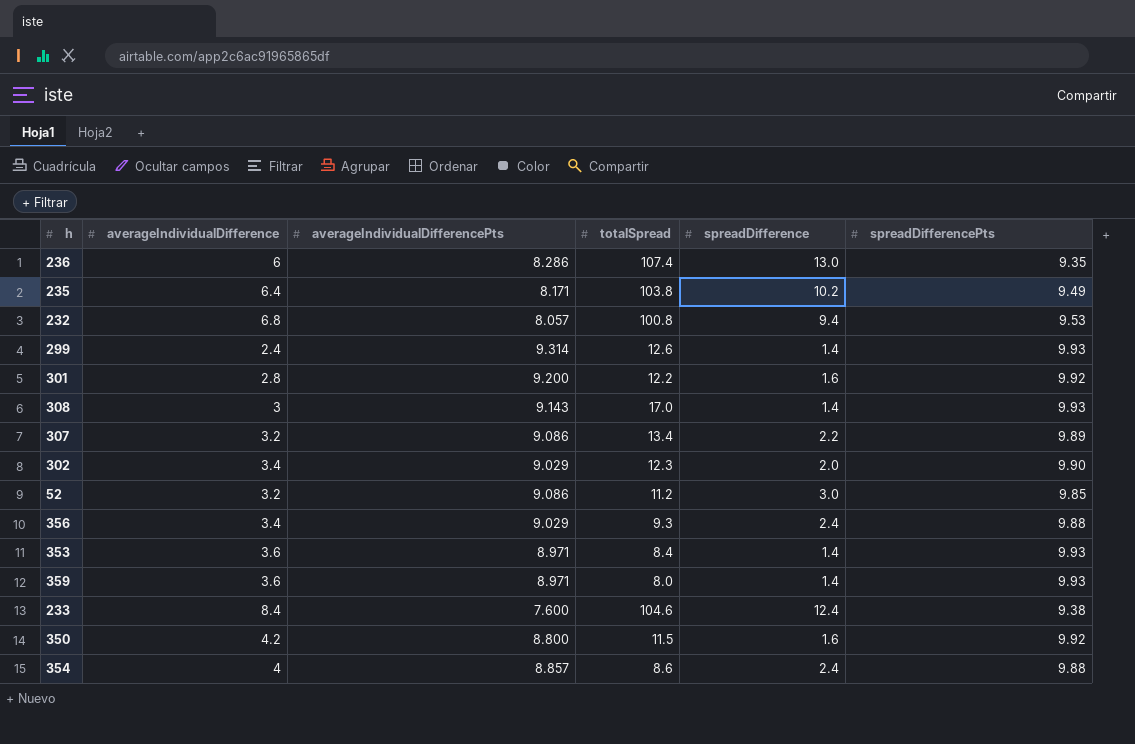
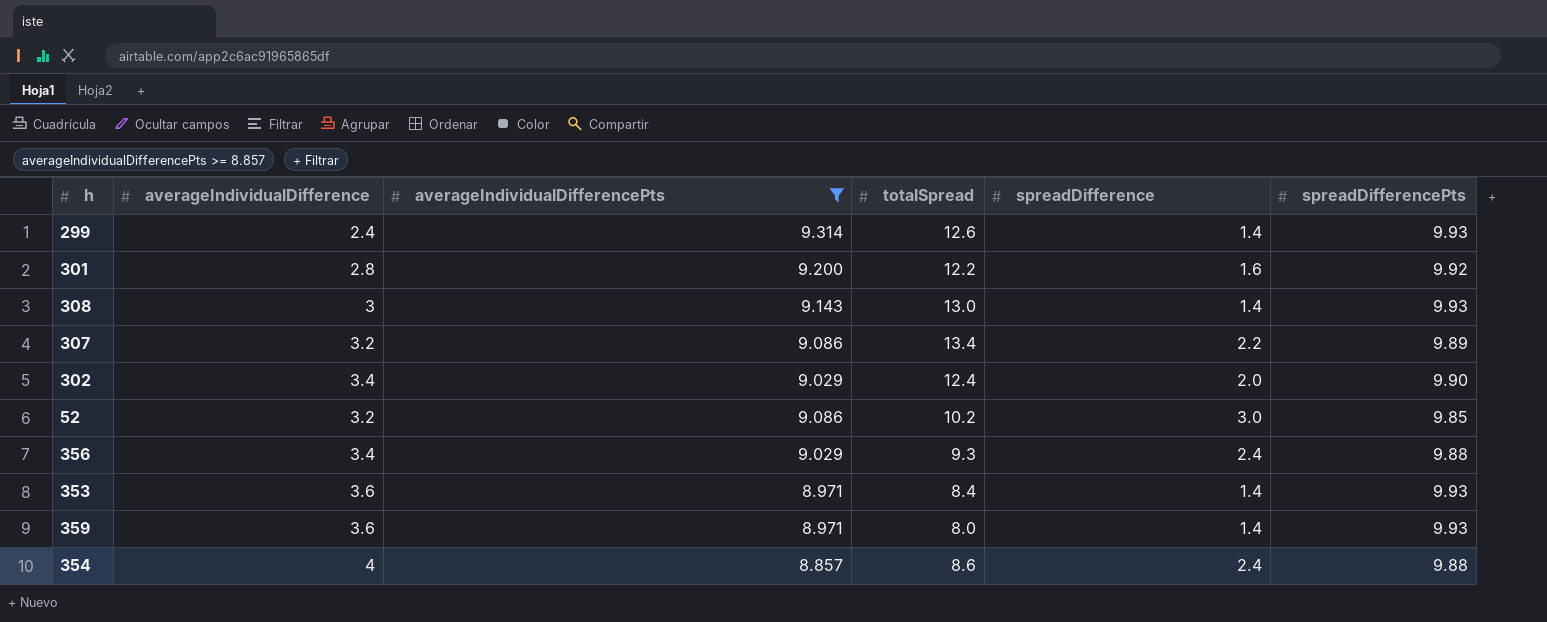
filter: none -> averageIndividualDifferencePts >= 8.857
308 | totalSpread: 17.0 -> 13.0
302 | totalSpread: 12.3 -> 12.4
52 | totalSpread: 11.2 -> 10.2

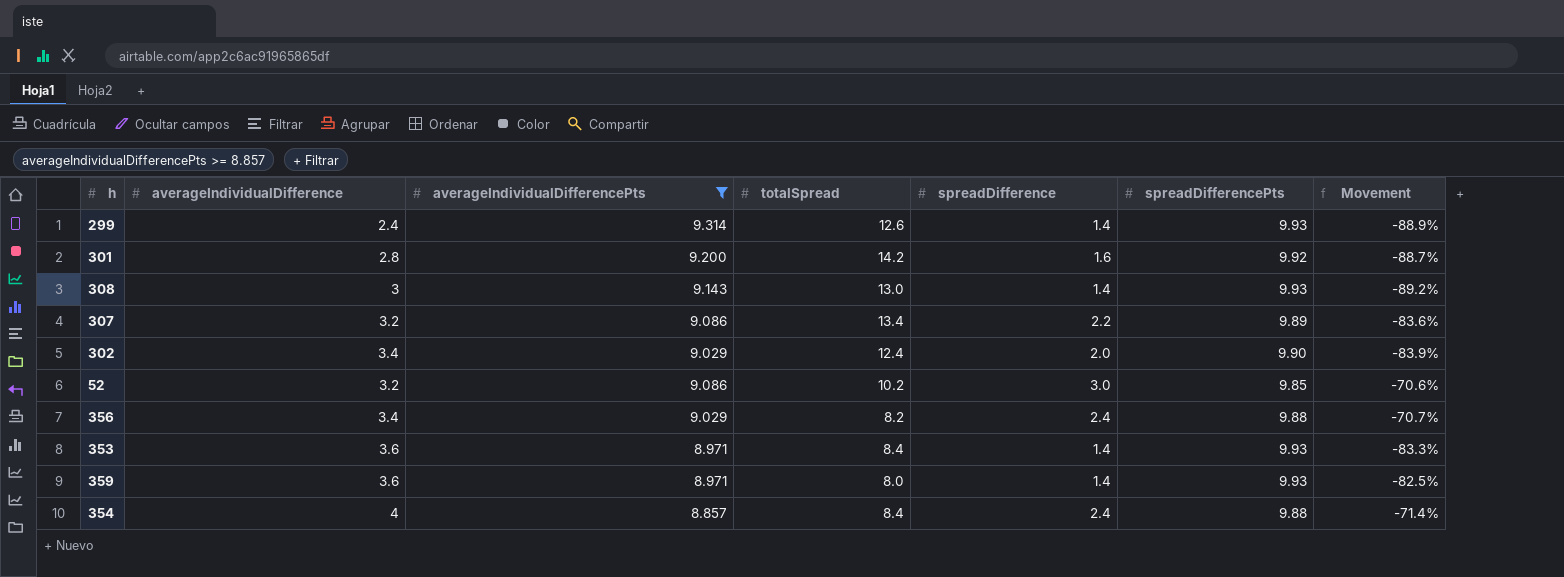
column Movement | formula: none -> ([spreadDifference] - [totalSpread]) / [totalSpread]
301 | totalSpread: 12.2 -> 14.2
356 | totalSpread: 9.3 -> 8.2
354 | totalSpread: 8.6 -> 8.4

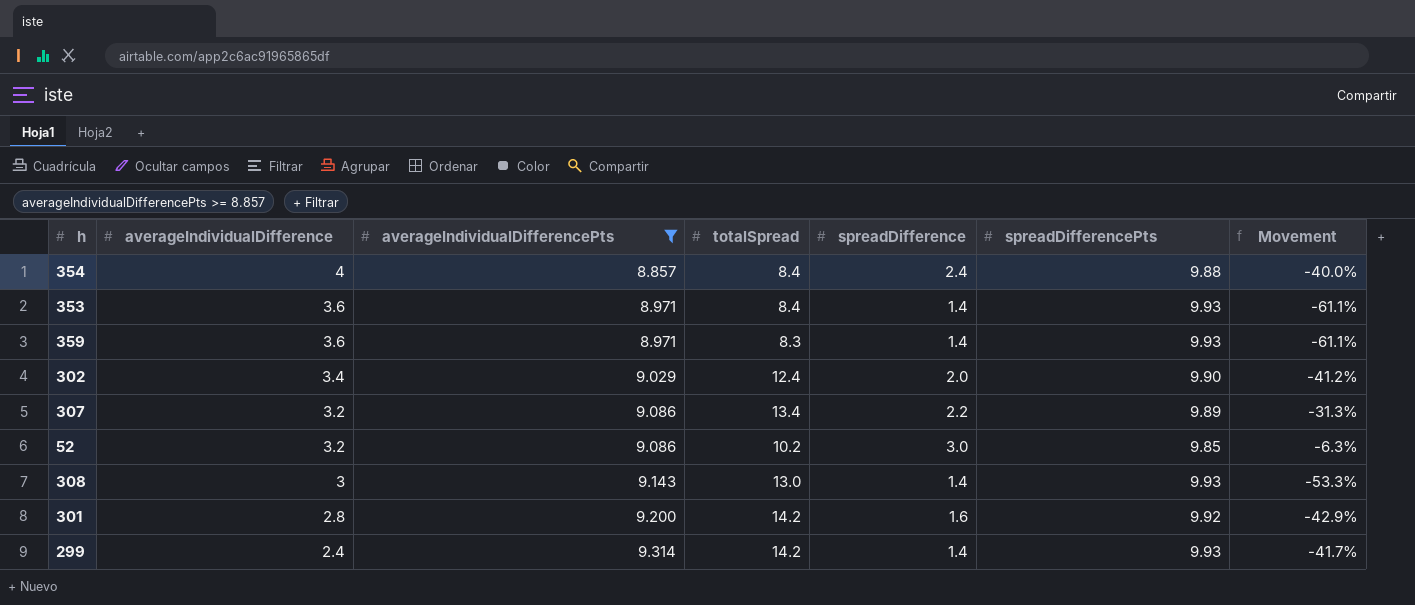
row order: none -> averageIndividualDifference descending
column Movement | formula: ([spreadDifference] - [totalSpread]) / [totalSpread] -> ([spreadDifference] - [averageIndividualDifference]) / [averageIndividualDifference]
row 356: 3.4 | 9.029 | 8.2 | 2.4 | 9.88 | -70.7% -> none
359 | totalSpread: 8.0 -> 8.3
299 | totalSpread: 12.6 -> 14.2

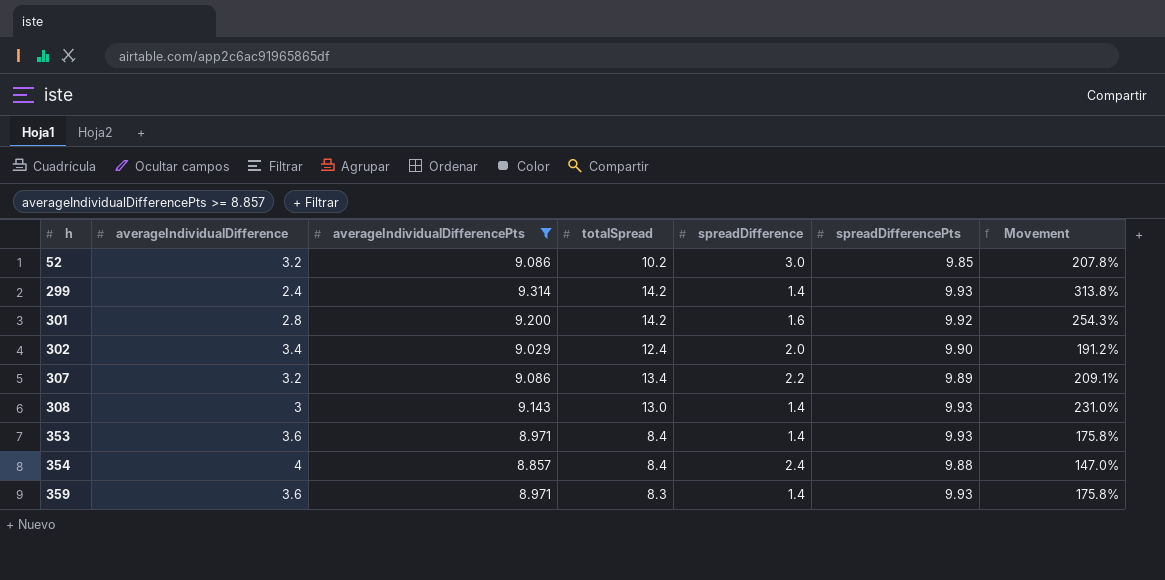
row order: averageIndividualDifference descending -> h ascending
column Movement | formula: ([spreadDifference] - [averageIndividualDifference]) / [averageIndividualDifference] -> ([spreadDifferencePts] - [averageIndividualDifference]) / [averageIndividualDifference]

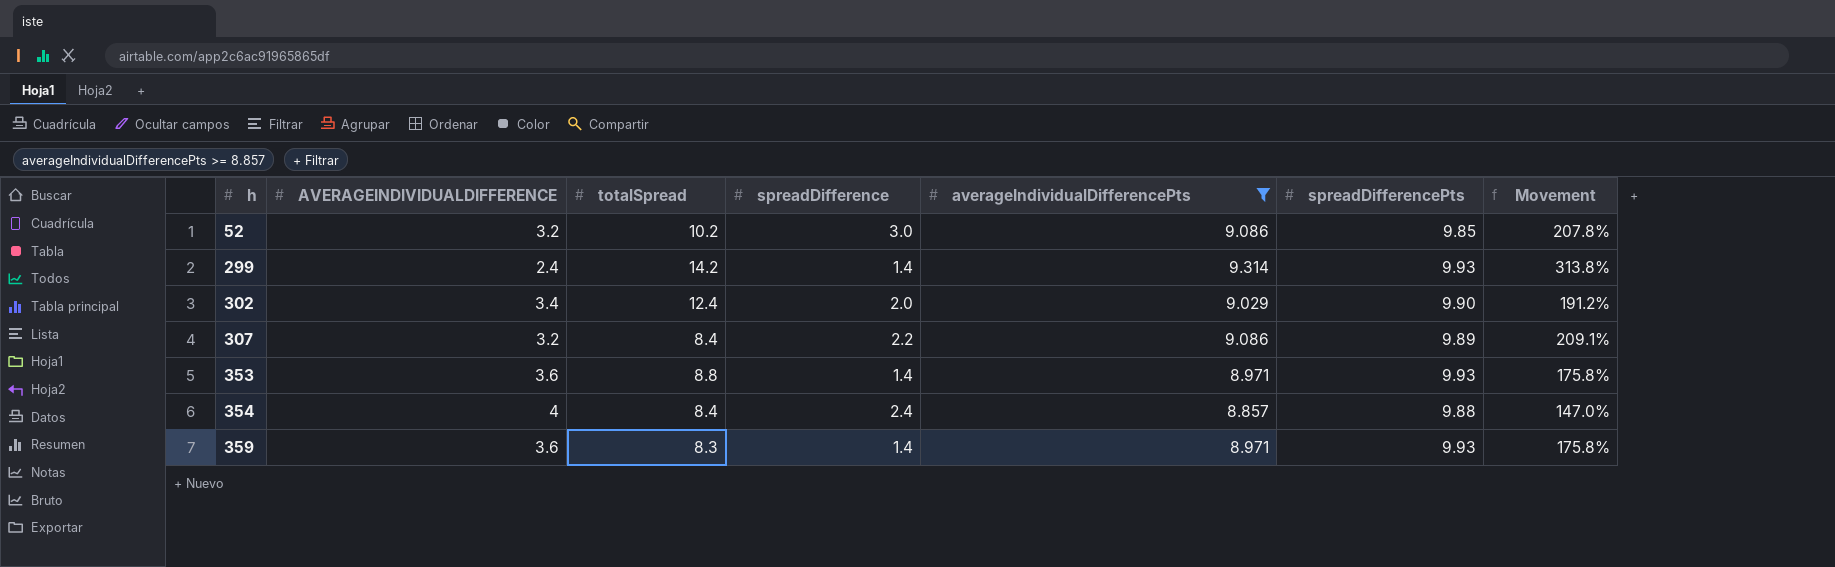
column name: averageIndividualDifference -> AVERAGEINDIVIDUALDIFFERENCE
column averageIndividualDifferencePts | position: 3 -> 5
row 301: 2.8 | 9.200 | 14.2 | 1.6 | 9.92 | 254.3% -> none
row 308: 3 | 9.143 | 13.0 | 1.4 | 9.93 | 231.0% -> none
307 | totalSpread: 13.4 -> 8.4
353 | totalSpread: 8.4 -> 8.8

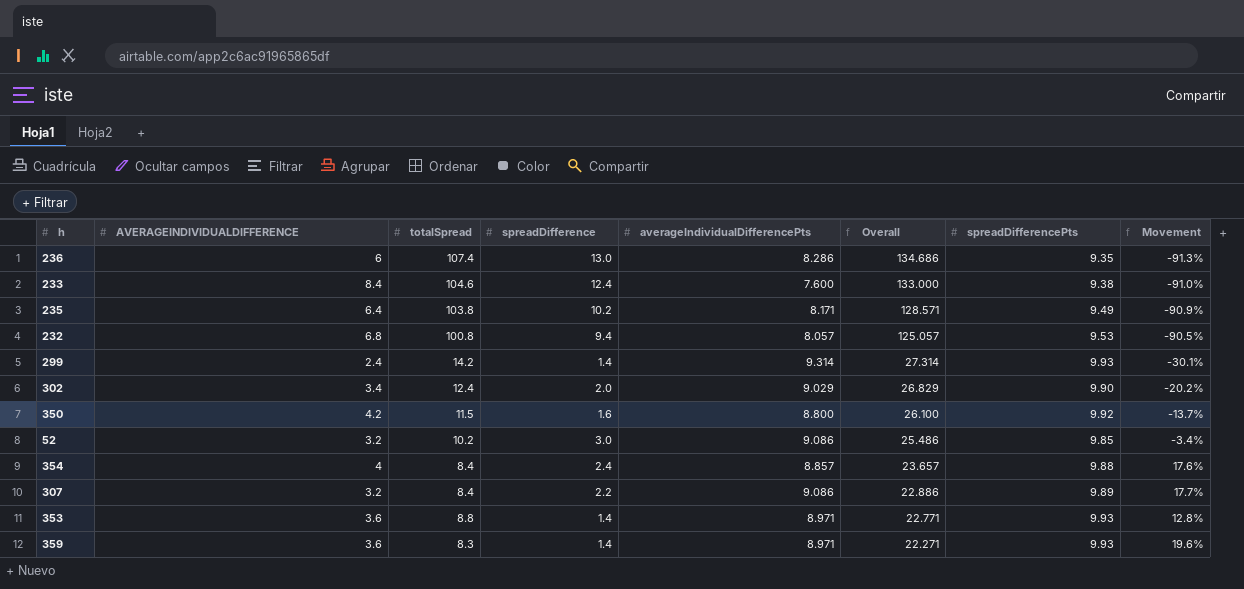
filter: averageIndividualDifferencePts >= 8.857 -> none
row order: h ascending -> Overall descending
column Overall | formula: none -> [AVERAGEINDIVIDUALDIFFERENCE] + [totalSpread] + [spreadDifference] + [averageIndividualDifferencePts]
column Movement | formula: ([spreadDifferencePts] - [AVERAGEINDIVIDUALDIFFERENCE]) / [AVERAGEINDIVIDUALDIFFERENCE] -> ([spreadDifferencePts] - [totalSpread]) / [totalSpread]

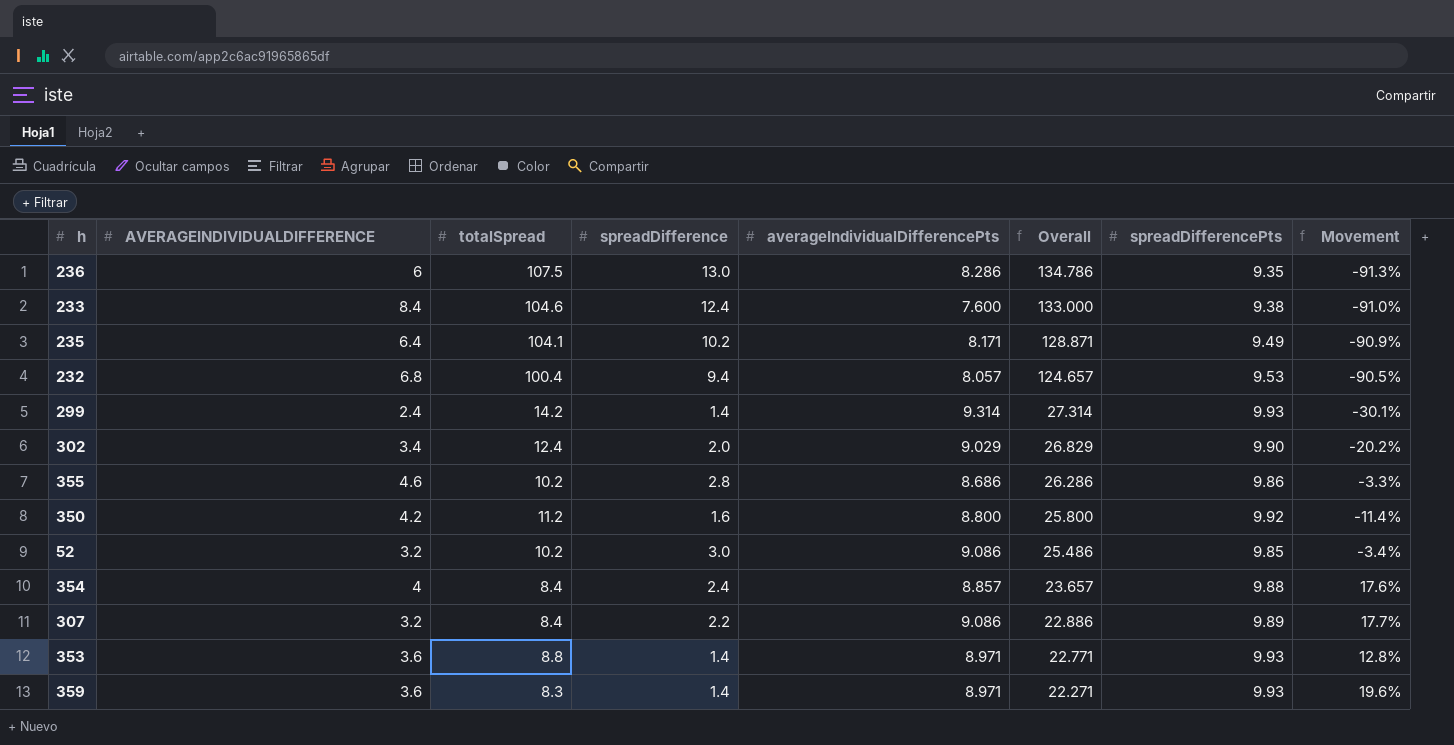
236 | totalSpread: 107.4 -> 107.5
236 | Overall: 134.686 -> 134.786
235 | totalSpread: 103.8 -> 104.1
235 | Overall: 128.571 -> 128.871
232 | totalSpread: 100.8 -> 100.4
232 | Overall: 125.057 -> 124.657
row 355: none -> 4.6 | 10.2 | 2.8 | 8.686 | 26.286 | 9.86 | -3.3%
350 | totalSpread: 11.5 -> 11.2
350 | Overall: 26.100 -> 25.800
350 | Movement: -13.7% -> -11.4%

